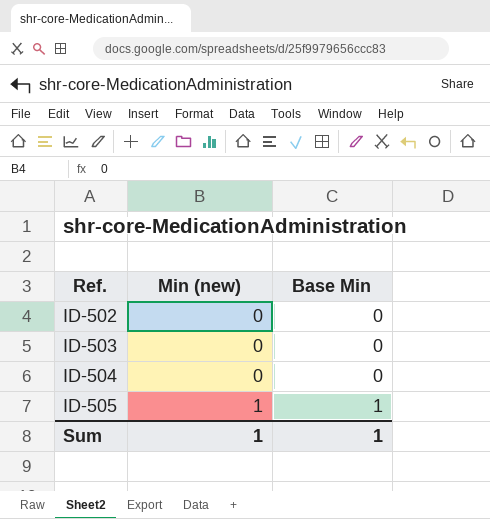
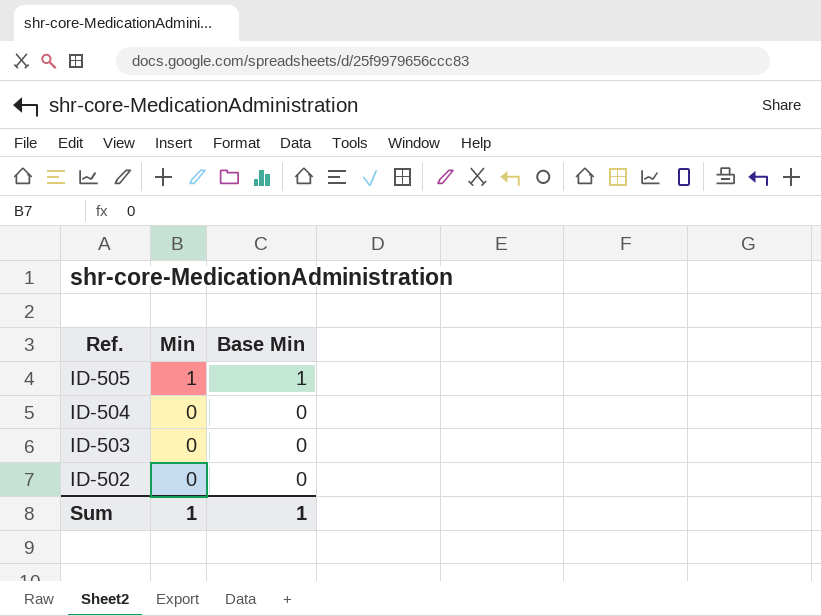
row order: Ref. ascending -> Ref. descending
column name: Min (new) -> Min

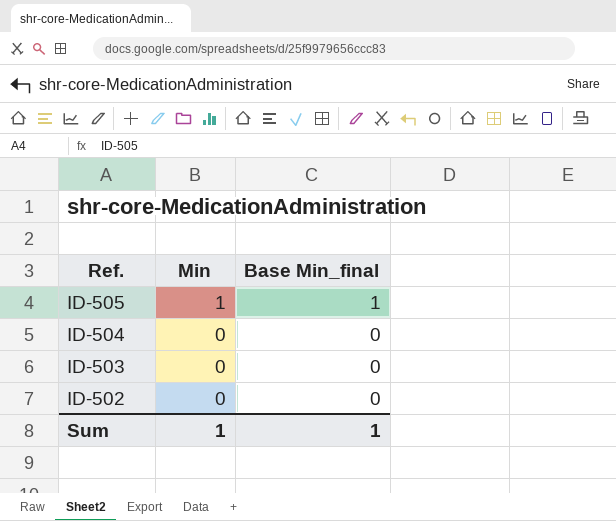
column name: Base Min -> Base Min_final

